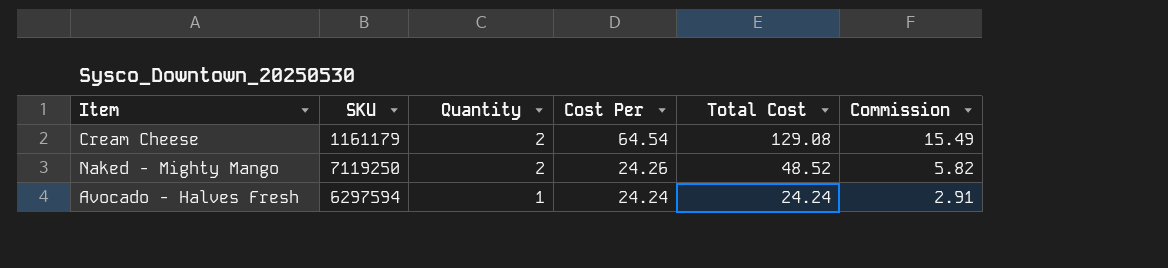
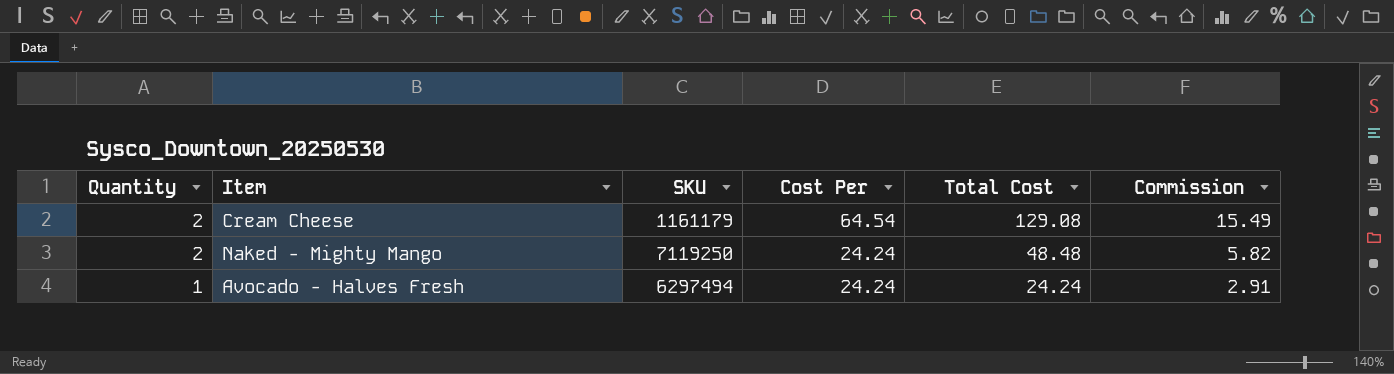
column Quantity | position: 3 -> 1
Naked - Mighty Mango | Cost Per: 24.26 -> 24.24
Naked - Mighty Mango | Total Cost: 48.52 -> 48.48
Avocado - Halves Fresh | SKU: 6297594 -> 6297494

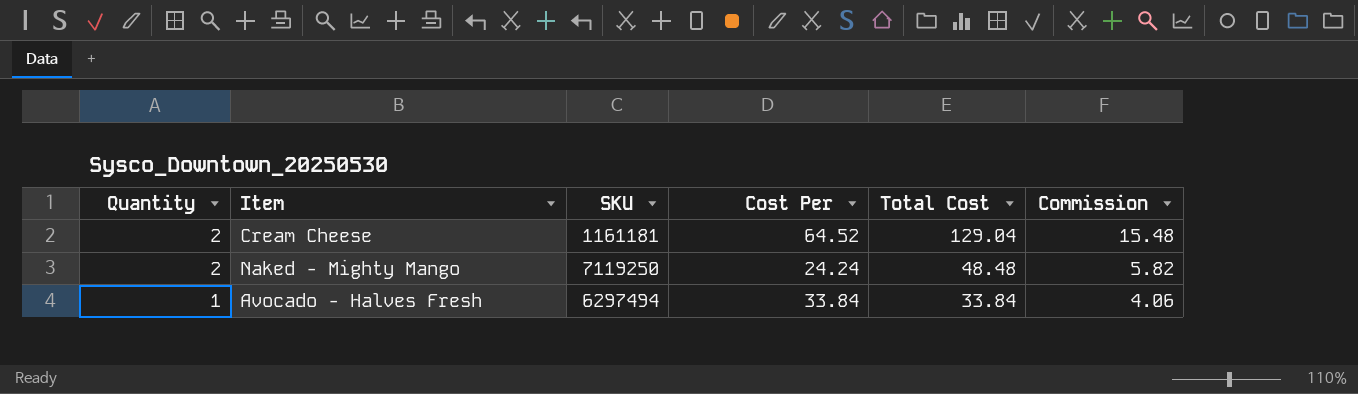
Cream Cheese | SKU: 1161179 -> 1161181
Cream Cheese | Cost Per: 64.54 -> 64.52
Cream Cheese | Total Cost: 129.08 -> 129.04
Cream Cheese | Commission: 15.49 -> 15.48
Avocado - Halves Fresh | Cost Per: 24.24 -> 33.84
Avocado - Halves Fresh | Total Cost: 24.24 -> 33.84
Avocado - Halves Fresh | Commission: 2.91 -> 4.06

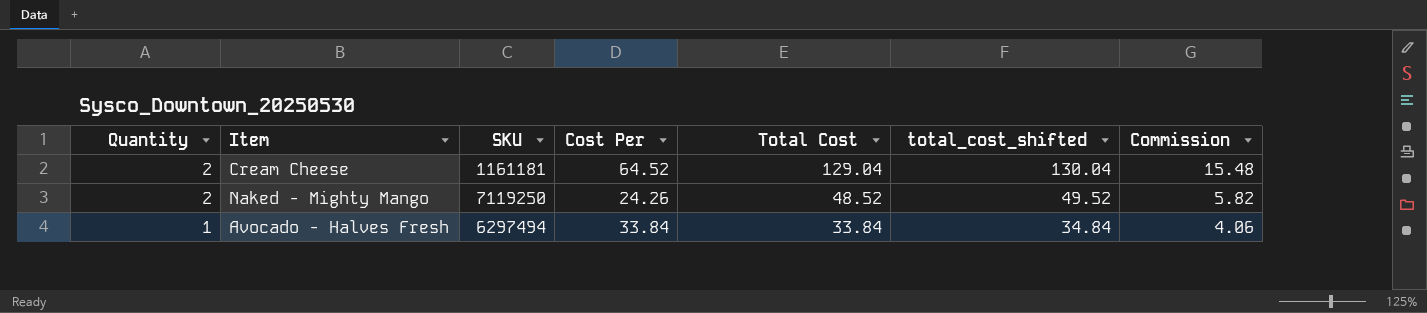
column total_cost_shifted | formula: none -> [Total Cost] + 1
Naked - Mighty Mango | Cost Per: 24.24 -> 24.26
Naked - Mighty Mango | Total Cost: 48.48 -> 48.52

